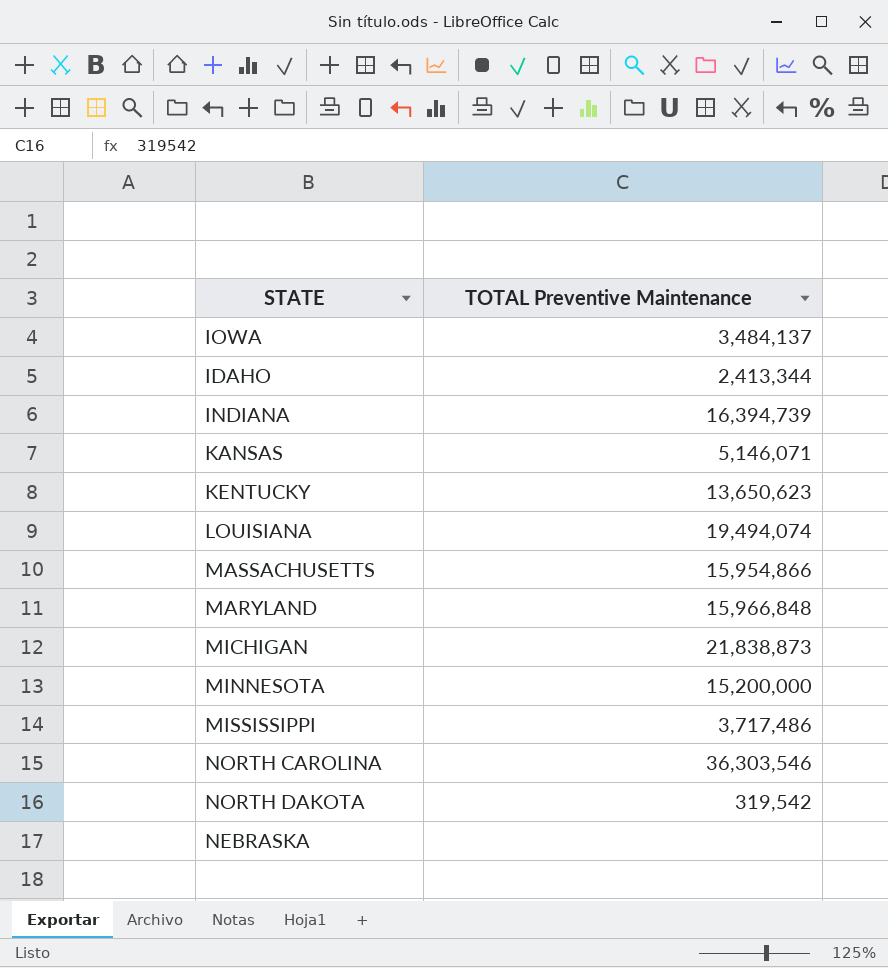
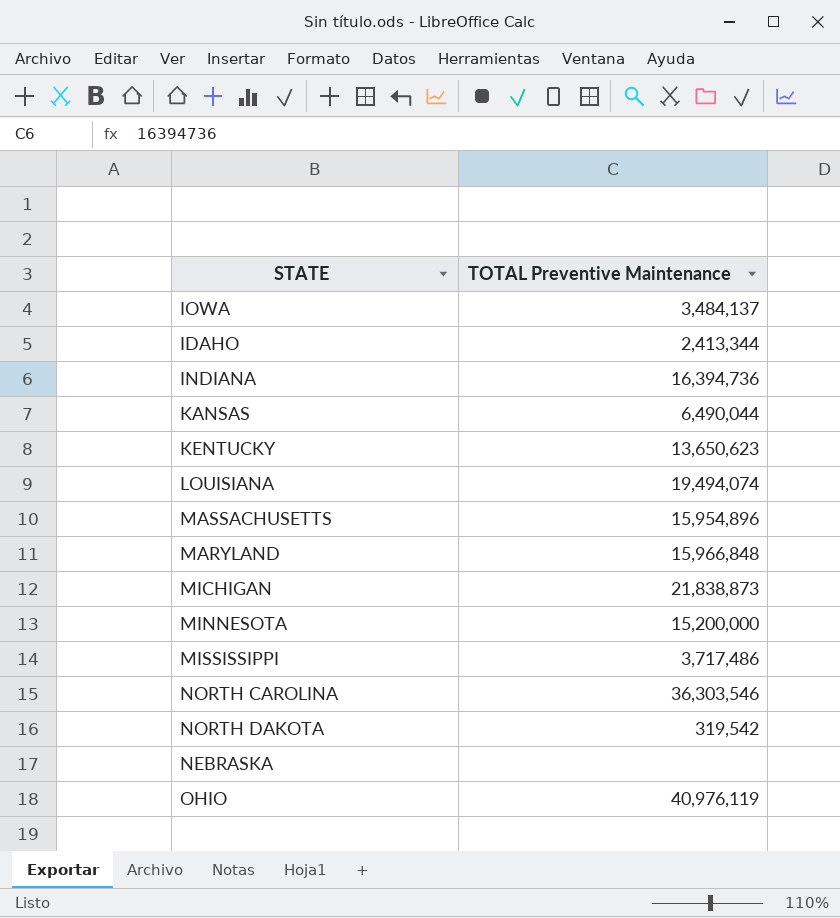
INDIANA | TOTAL Preventive Maintenance: 16,394,739 -> 16,394,736
KANSAS | TOTAL Preventive Maintenance: 5,146,071 -> 6,490,044
MASSACHUSETTS | TOTAL Preventive Maintenance: 15,954,866 -> 15,954,896
row OHIO: none -> 40,976,119

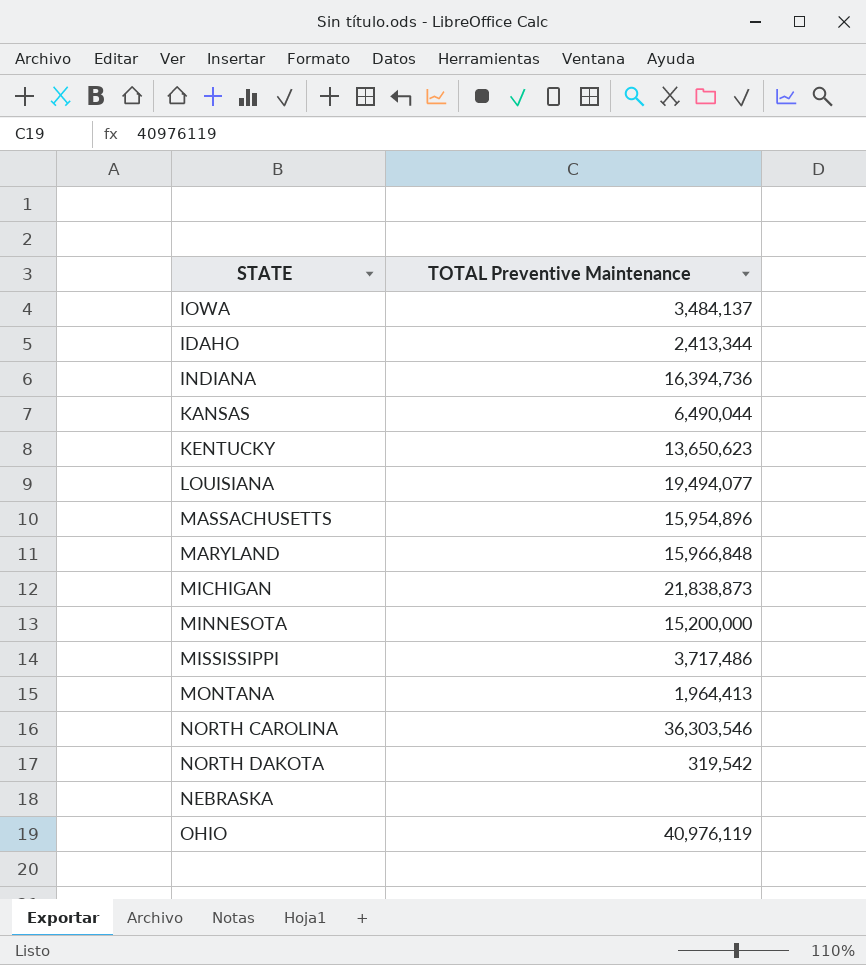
LOUISIANA | TOTAL Preventive Maintenance: 19,494,074 -> 19,494,077
row MONTANA: none -> 1,964,413

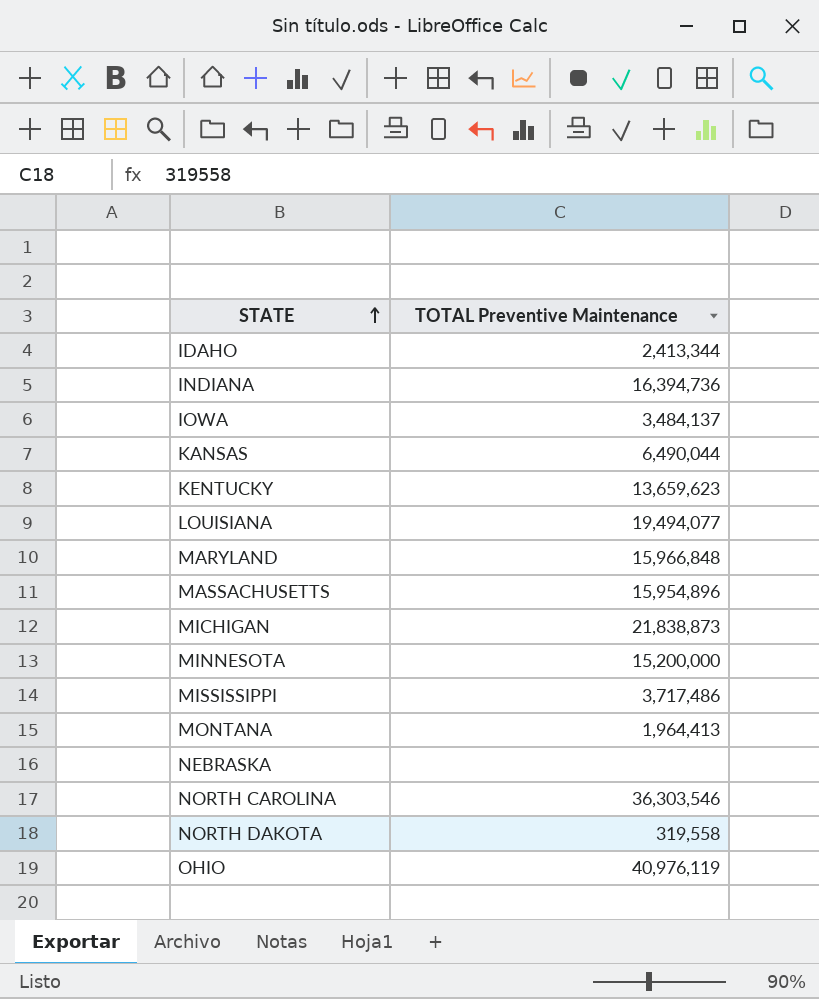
row order: none -> STATE ascending
KENTUCKY | TOTAL Preventive Maintenance: 13,650,623 -> 13,659,623
NORTH DAKOTA | TOTAL Preventive Maintenance: 319,542 -> 319,558

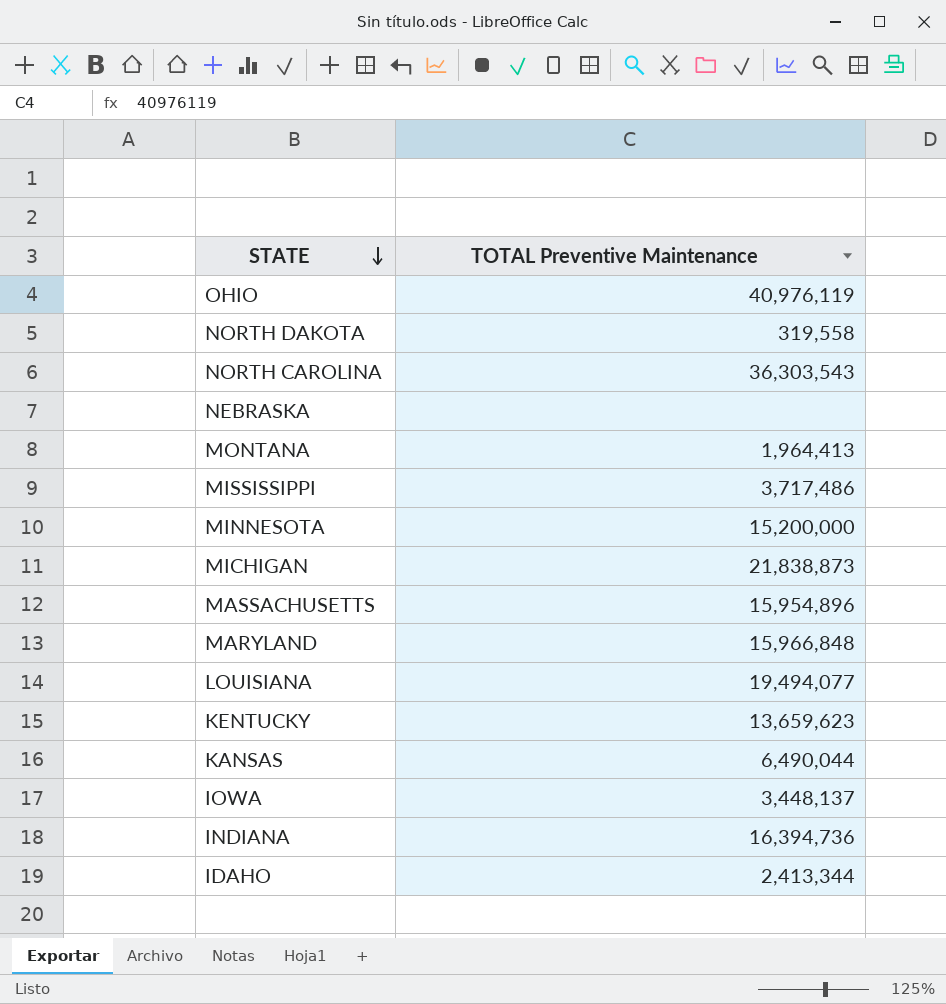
row order: STATE ascending -> STATE descending
NORTH CAROLINA | TOTAL Preventive Maintenance: 36,303,546 -> 36,303,543
IOWA | TOTAL Preventive Maintenance: 3,484,137 -> 3,448,137

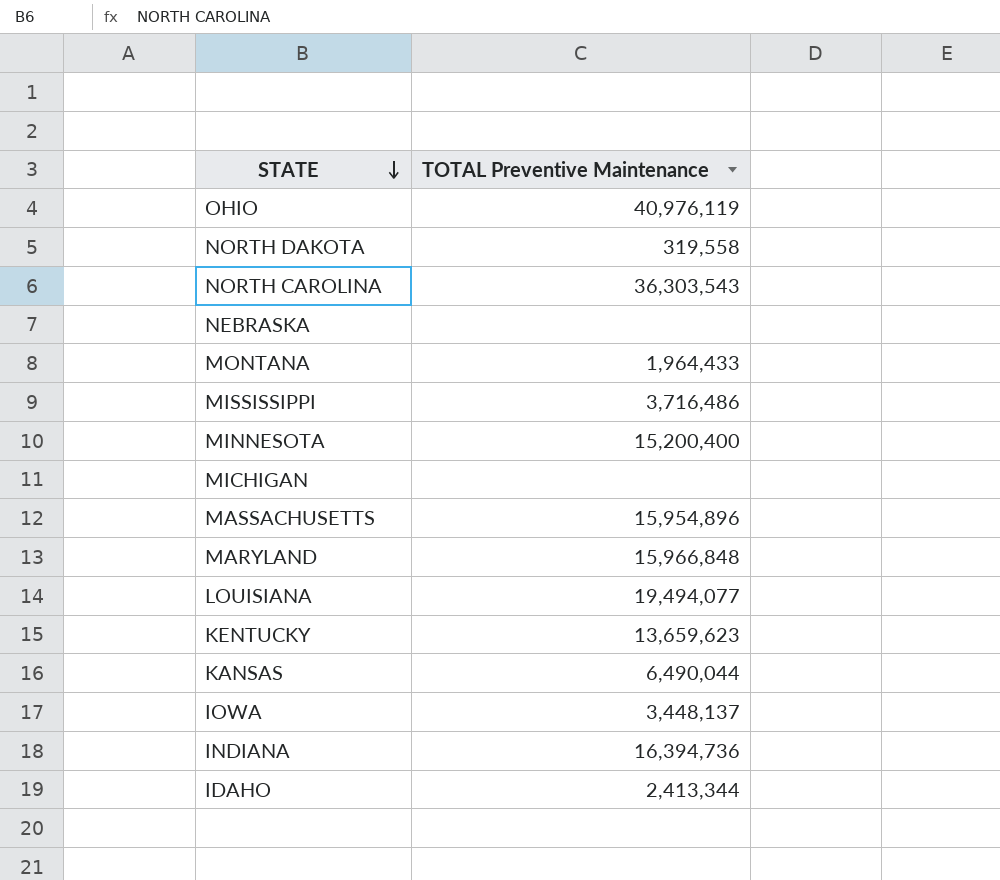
MONTANA | TOTAL Preventive Maintenance: 1,964,413 -> 1,964,433
MISSISSIPPI | TOTAL Preventive Maintenance: 3,717,486 -> 3,716,486
MINNESOTA | TOTAL Preventive Maintenance: 15,200,000 -> 15,200,400
MICHIGAN | TOTAL Preventive Maintenance: 21,838,873 -> none

